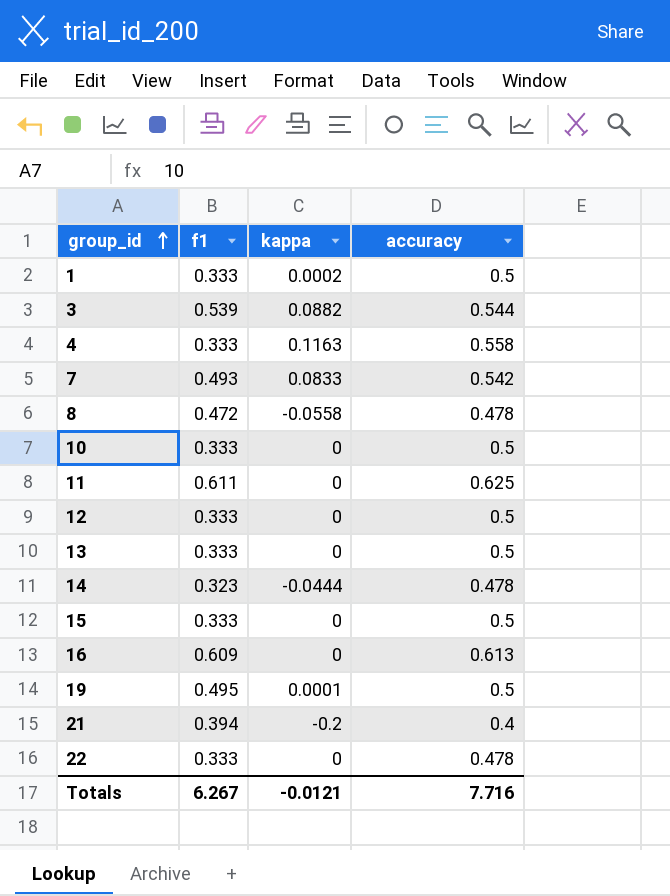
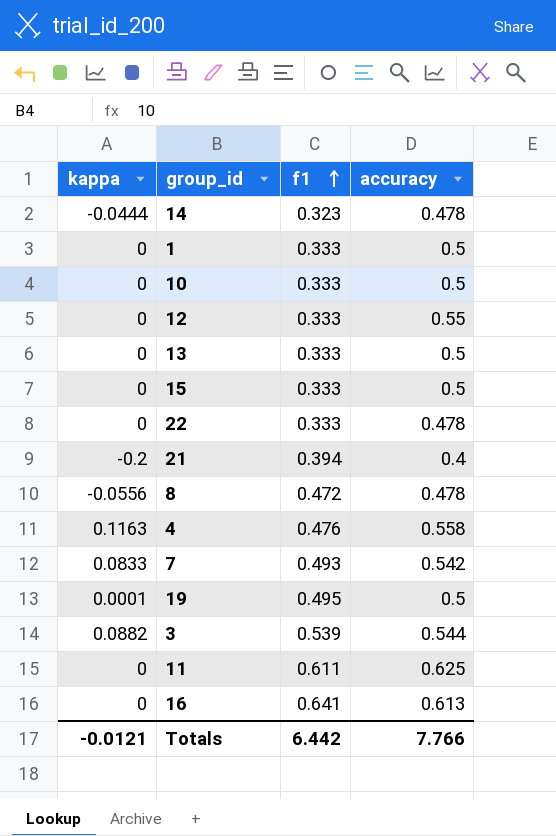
row order: group_id ascending -> f1 ascending
column kappa | position: 3 -> 1
1 | kappa: 0.0002 -> 0
12 | accuracy: 0.5 -> 0.55
8 | kappa: -0.0558 -> -0.0556
4 | f1: 0.333 -> 0.476
16 | f1: 0.609 -> 0.641
Totals | f1: 6.267 -> 6.442
Totals | accuracy: 7.716 -> 7.766

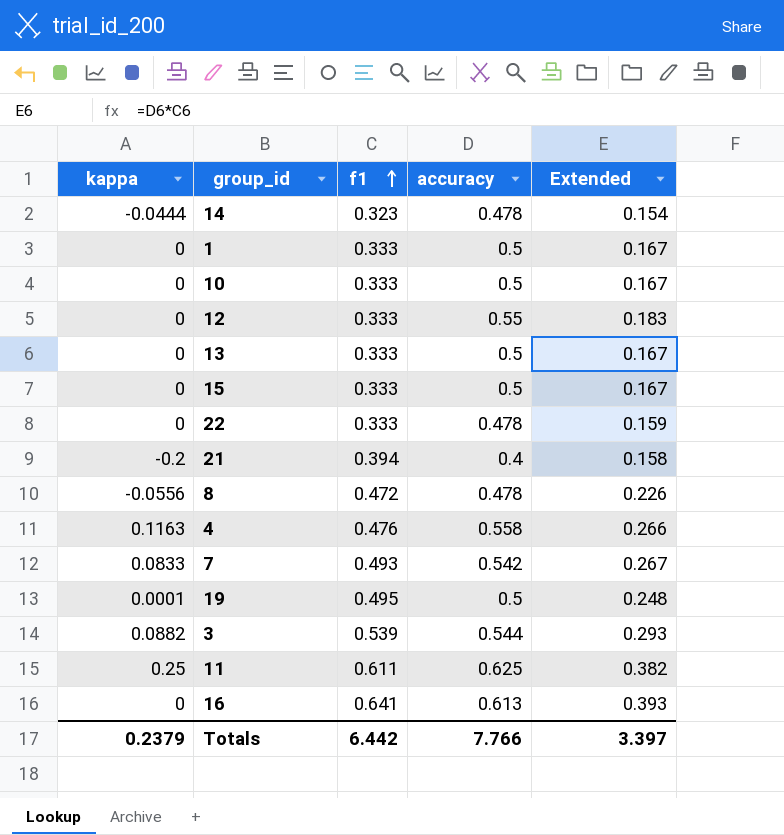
column Extended | formula: none -> [f1] * [accuracy]
11 | kappa: 0 -> 0.25
Totals | kappa: -0.0121 -> 0.2379

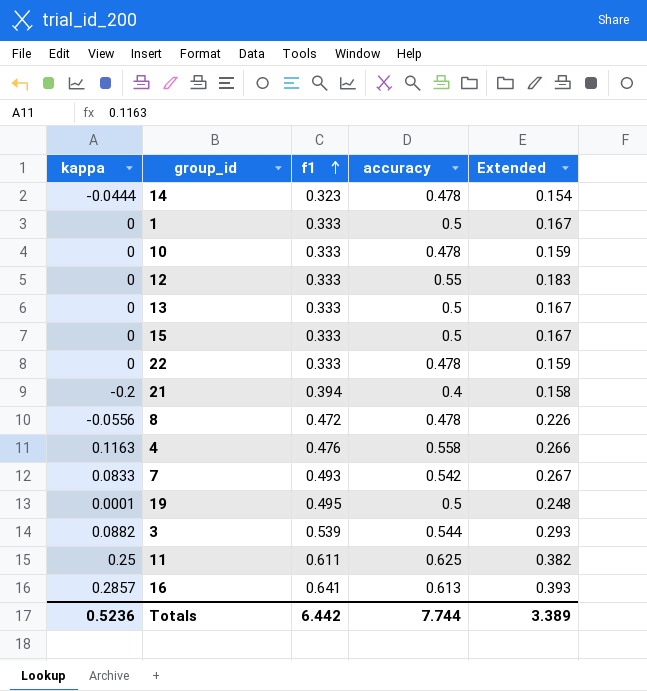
10 | accuracy: 0.5 -> 0.478
10 | Extended: 0.167 -> 0.159
16 | kappa: 0 -> 0.2857
Totals | kappa: 0.2379 -> 0.5236
Totals | accuracy: 7.766 -> 7.744
Totals | Extended: 3.397 -> 3.389

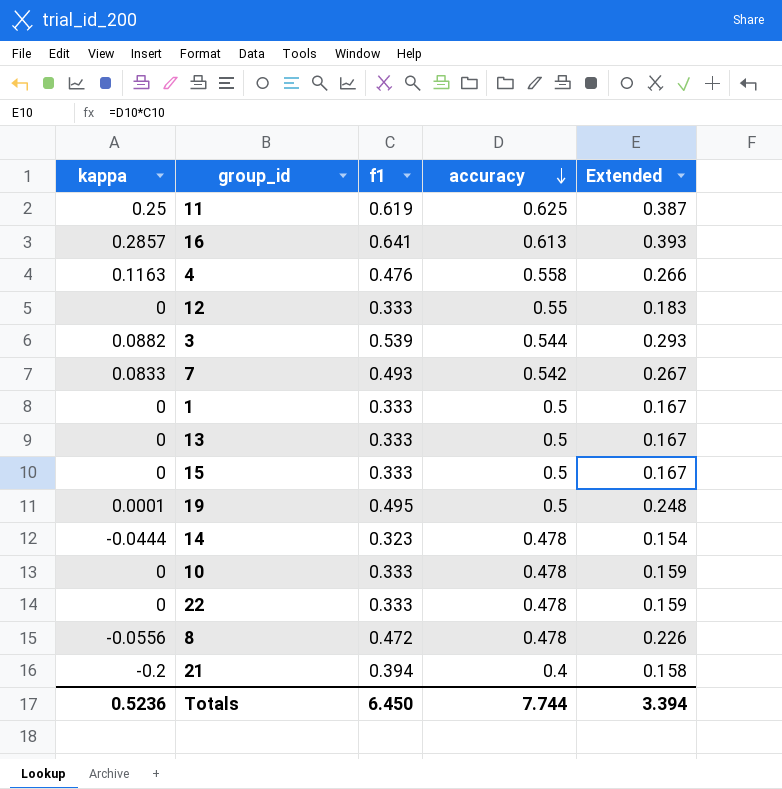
row order: f1 ascending -> accuracy descending
11 | f1: 0.611 -> 0.619
11 | Extended: 0.382 -> 0.387
Totals | f1: 6.442 -> 6.450
Totals | Extended: 3.389 -> 3.394

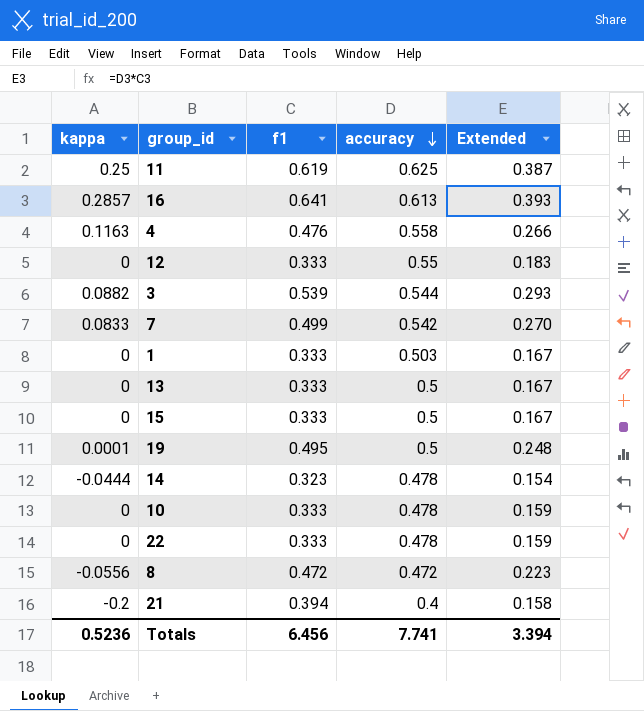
7 | f1: 0.493 -> 0.499
7 | Extended: 0.267 -> 0.270
1 | accuracy: 0.5 -> 0.503
8 | accuracy: 0.478 -> 0.472
8 | Extended: 0.226 -> 0.223
Totals | f1: 6.450 -> 6.456
Totals | accuracy: 7.744 -> 7.741

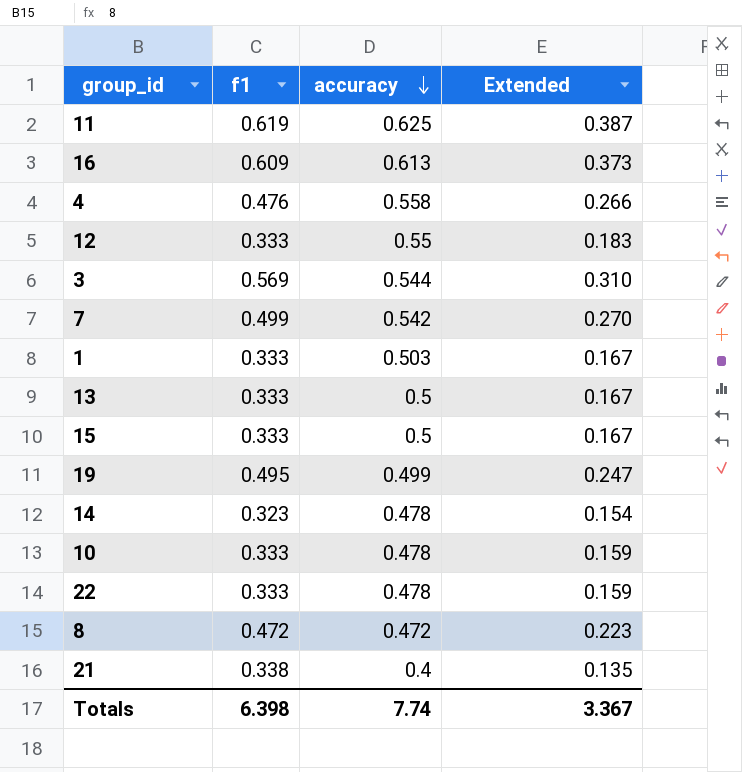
column kappa | position: 1 -> none
16 | f1: 0.641 -> 0.609
16 | Extended: 0.393 -> 0.373
3 | f1: 0.539 -> 0.569
3 | Extended: 0.293 -> 0.310
19 | accuracy: 0.5 -> 0.499
19 | Extended: 0.248 -> 0.247
21 | f1: 0.394 -> 0.338
21 | Extended: 0.158 -> 0.135
Totals | f1: 6.456 -> 6.398
Totals | accuracy: 7.741 -> 7.74
Totals | Extended: 3.394 -> 3.367

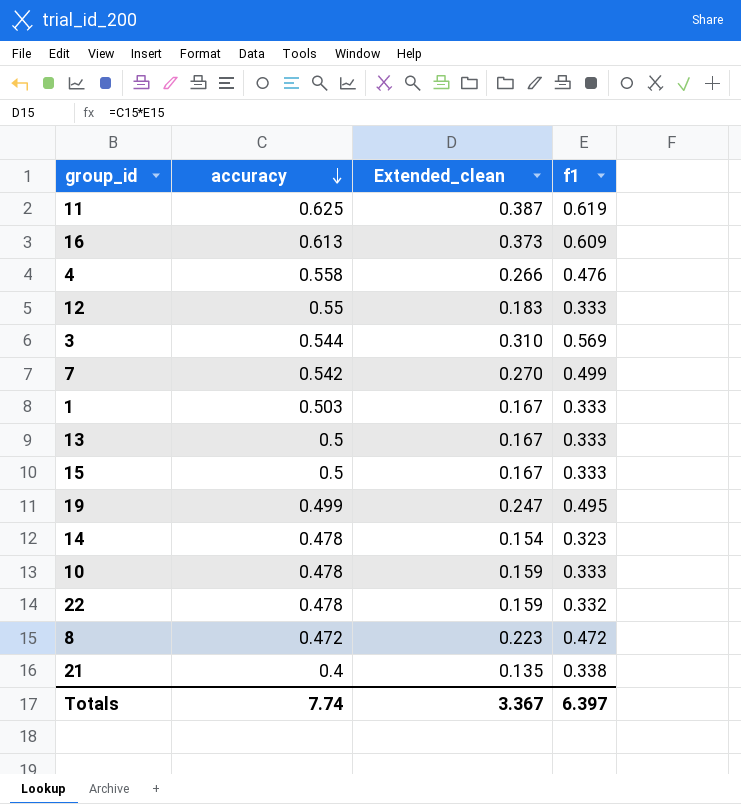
column name: Extended -> Extended_clean
column f1 | position: 2 -> 4
22 | f1: 0.333 -> 0.332
Totals | f1: 6.398 -> 6.397

